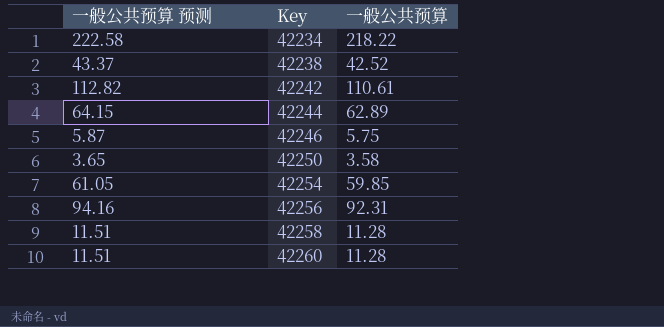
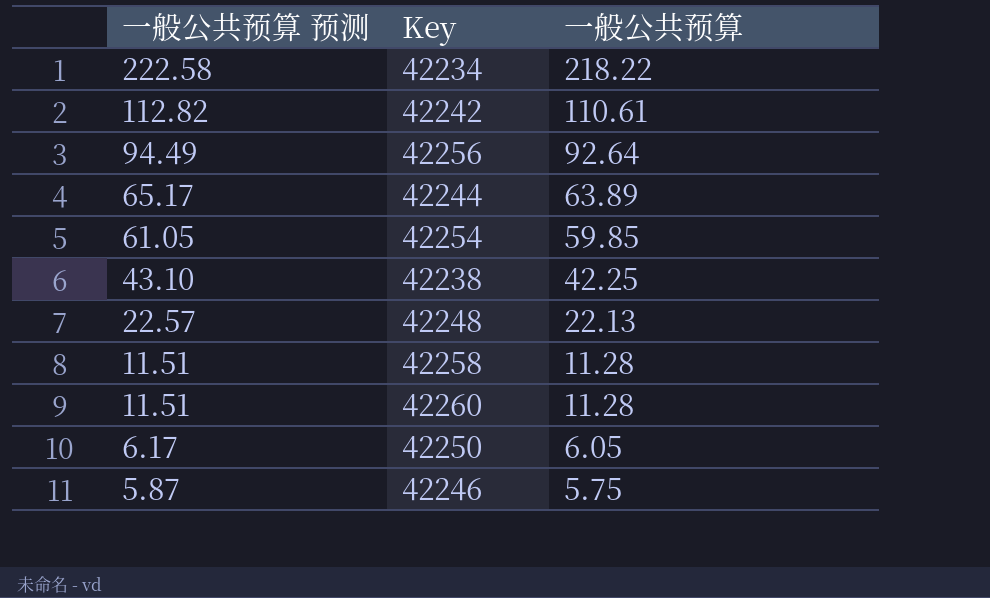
row order: Key ascending -> 一般公共预算 预测 descending
42256 | 一般公共预算 预测: 94.16 -> 94.49
42256 | 一般公共预算: 92.31 -> 92.64
42244 | 一般公共预算 预测: 64.15 -> 65.17
42244 | 一般公共预算: 62.89 -> 63.89
42238 | 一般公共预算 预测: 43.37 -> 43.10
42238 | 一般公共预算: 42.52 -> 42.25
row 42248: none -> 22.57 | 22.13
42250 | 一般公共预算 预测: 3.65 -> 6.17
42250 | 一般公共预算: 3.58 -> 6.05

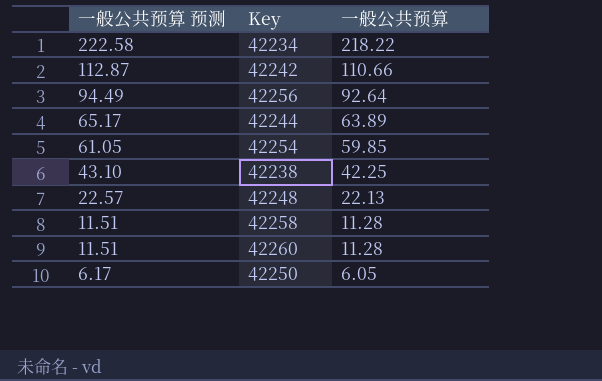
row 42246: 5.87 | 5.75 -> none
42242 | 一般公共预算 预测: 112.82 -> 112.87
42242 | 一般公共预算: 110.61 -> 110.66

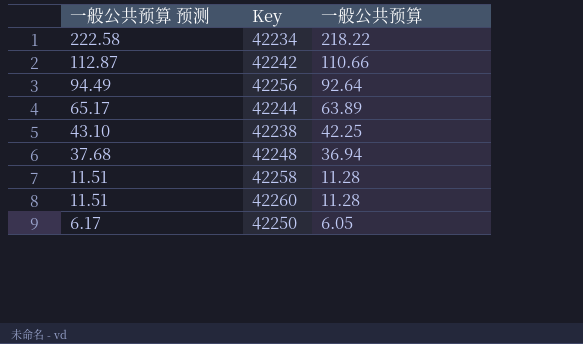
row 42254: 61.05 | 59.85 -> none
42248 | 一般公共预算 预测: 22.57 -> 37.68
42248 | 一般公共预算: 22.13 -> 36.94

